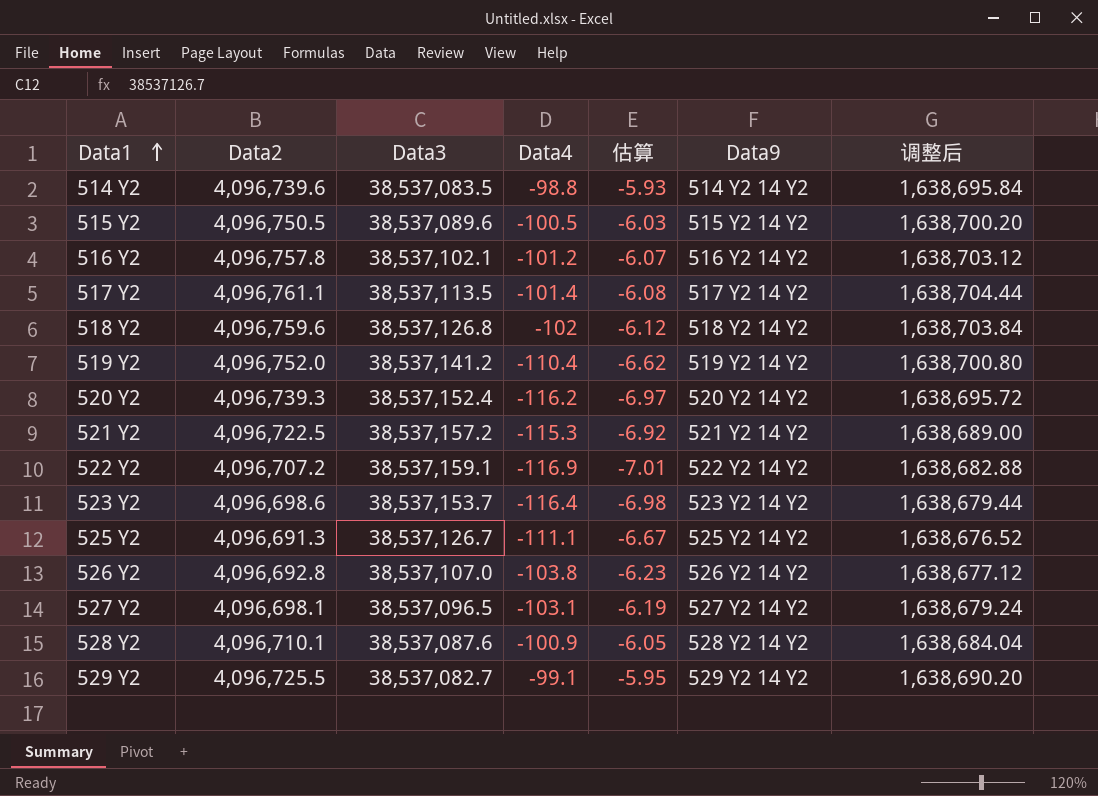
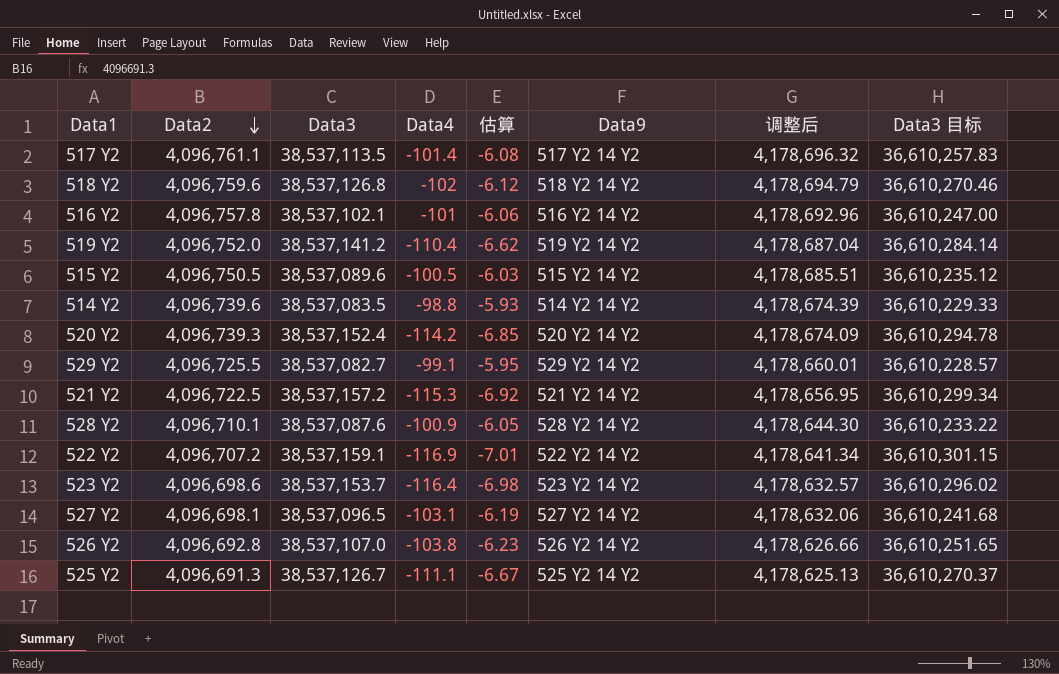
row order: Data1 ascending -> Data2 descending
column 调整后 | formula: [Data2] * 0.4 -> [Data2] * 1.02
column Data3 目标 | formula: none -> [Data3] * 0.95
516 Y2 | Data4: -101.2 -> -101
516 Y2 | 估算: -6.07 -> -6.06
520 Y2 | Data4: -116.2 -> -114.2
520 Y2 | 估算: -6.97 -> -6.85

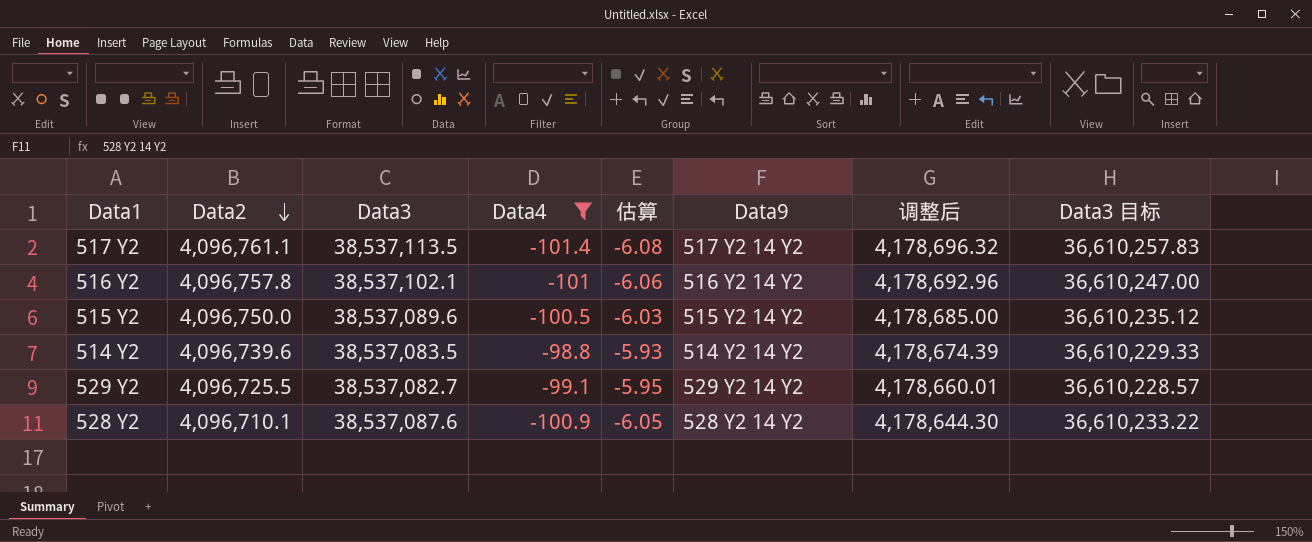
filter: none -> Data4 >= -101.4
515 Y2 | Data2: 4,096,750.5 -> 4,096,750.0
515 Y2 | 调整后: 4,178,685.51 -> 4,178,685.00

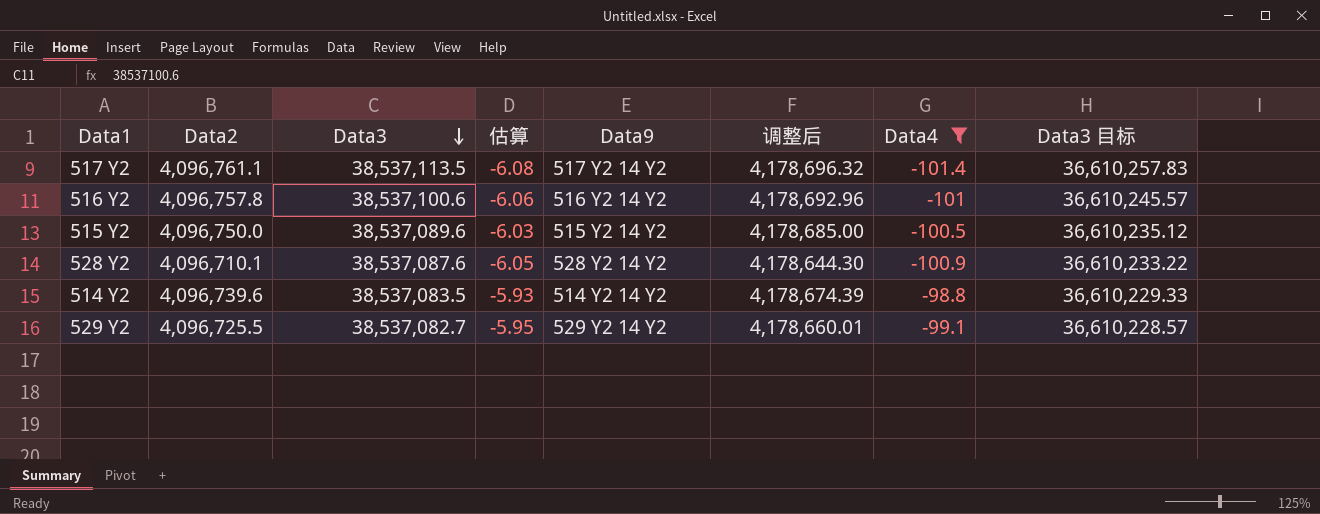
row order: Data2 descending -> Data3 descending
column Data4 | position: 4 -> 7
516 Y2 | Data3: 38,537,102.1 -> 38,537,100.6
516 Y2 | Data3 目标: 36,610,247.00 -> 36,610,245.57

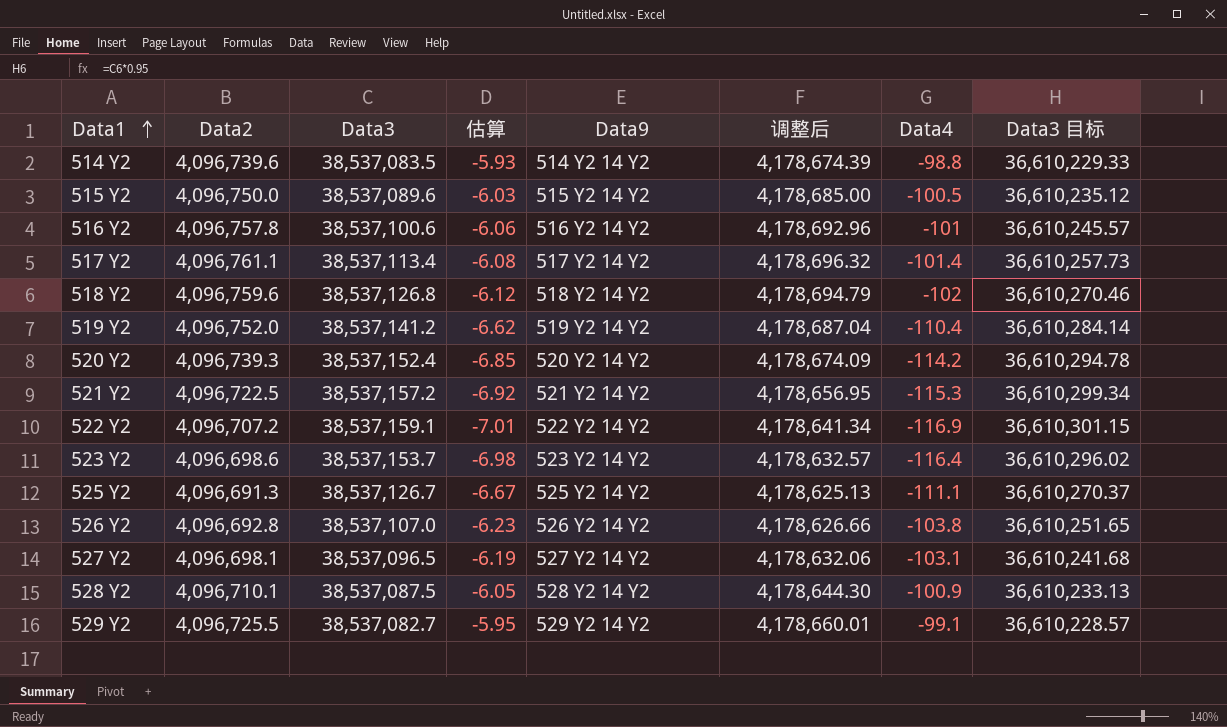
filter: Data4 >= -101.4 -> none
row order: Data3 descending -> Data1 ascending
517 Y2 | Data3: 38,537,113.5 -> 38,537,113.4
517 Y2 | Data3 目标: 36,610,257.83 -> 36,610,257.73
528 Y2 | Data3: 38,537,087.6 -> 38,537,087.5
528 Y2 | Data3 目标: 36,610,233.22 -> 36,610,233.13

